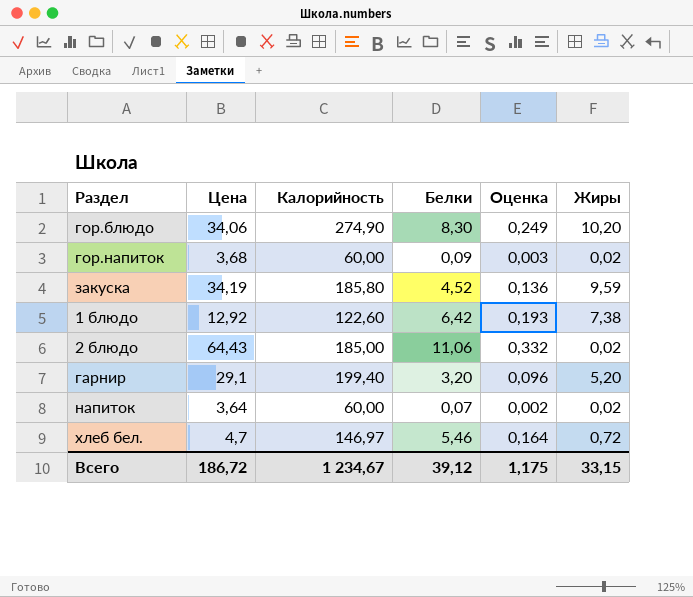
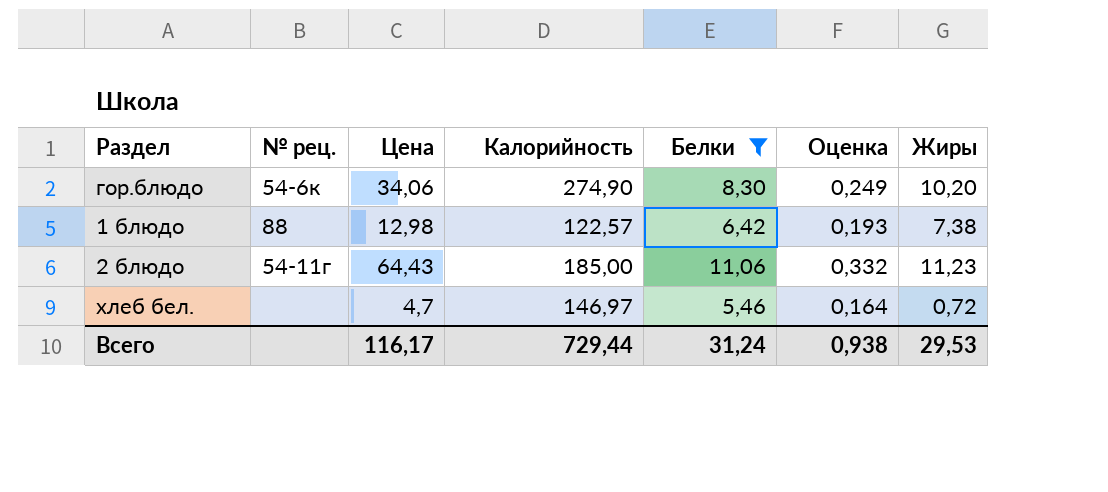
filter: none -> Белки >= 5,46
column № рец. | position: none -> 2
1 блюдо | Цена: 12,92 -> 12,98
1 блюдо | Калорийность: 122,60 -> 122,57
2 блюдо | Жиры: 0,02 -> 11,23
Всего | Цена: 186,72 -> 116,17
Всего | Калорийность: 1 234,67 -> 729,44
Всего | Белки: 39,12 -> 31,24
Всего | Оценка: 1,175 -> 0,938
Всего | Жиры: 33,15 -> 29,53

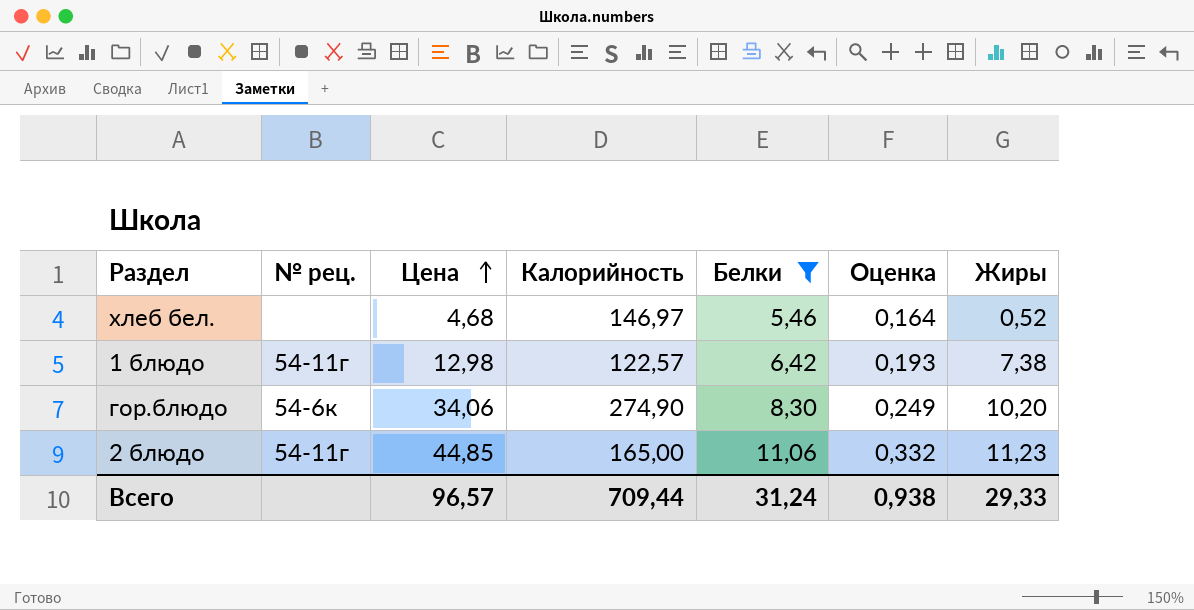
row order: none -> Цена ascending
хлеб бел. | Цена: 4,7 -> 4,68
хлеб бел. | Жиры: 0,72 -> 0,52
1 блюдо | № рец.: 88 -> 54-11г
2 блюдо | Цена: 64,43 -> 44,85
2 блюдо | Калорийность: 185,00 -> 165,00
Всего | Цена: 116,17 -> 96,57
Всего | Калорийность: 729,44 -> 709,44
Всего | Жиры: 29,53 -> 29,33

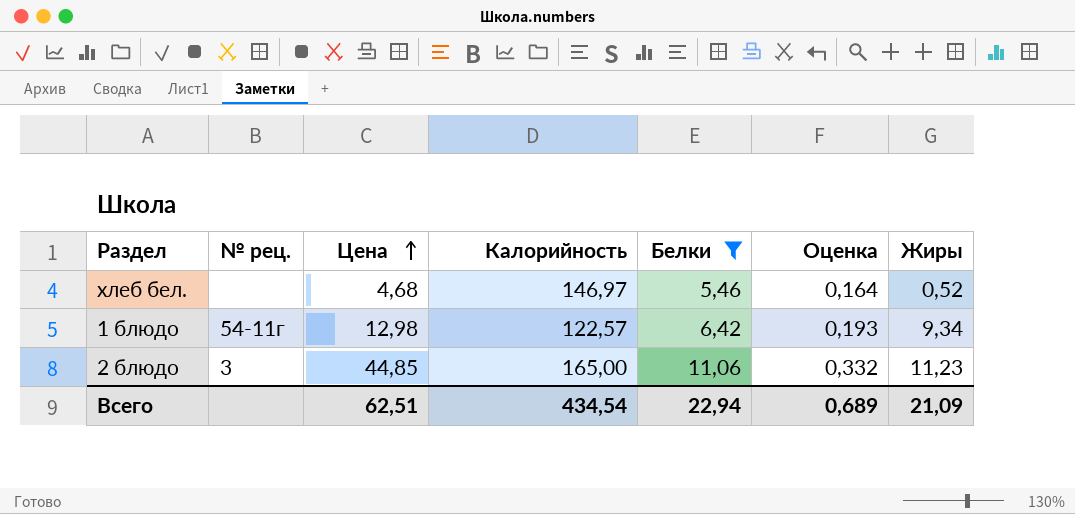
row гор.блюдо: 54-6к | 34,06 | 274,90 | 8,30 | 0,249 | 10,20 -> none
1 блюдо | Жиры: 7,38 -> 9,34
2 блюдо | № рец.: 54-11г -> 3
Всего | Цена: 96,57 -> 62,51
Всего | Калорийность: 709,44 -> 434,54
Всего | Белки: 31,24 -> 22,94
Всего | Оценка: 0,938 -> 0,689
Всего | Жиры: 29,33 -> 21,09

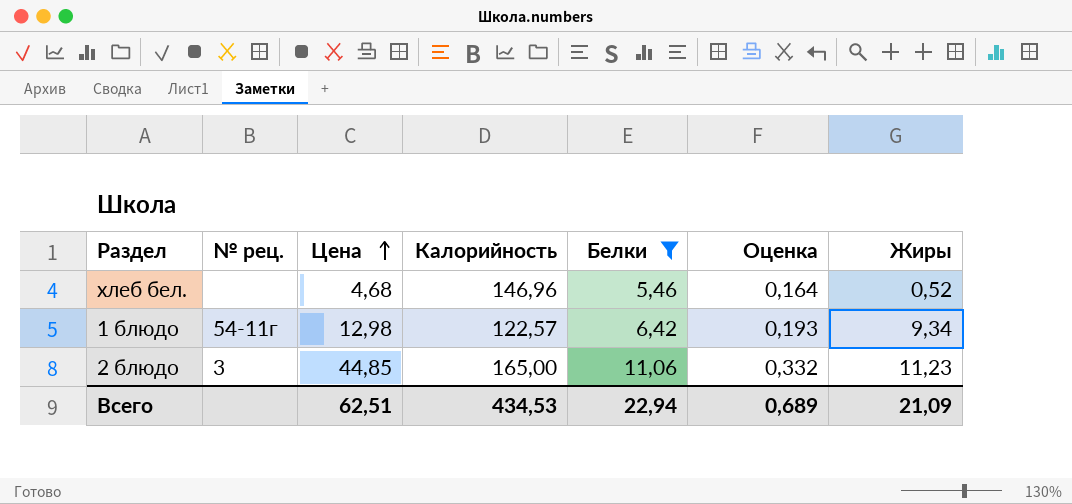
хлеб бел. | Калорийность: 146,97 -> 146,96
Всего | Калорийность: 434,54 -> 434,53

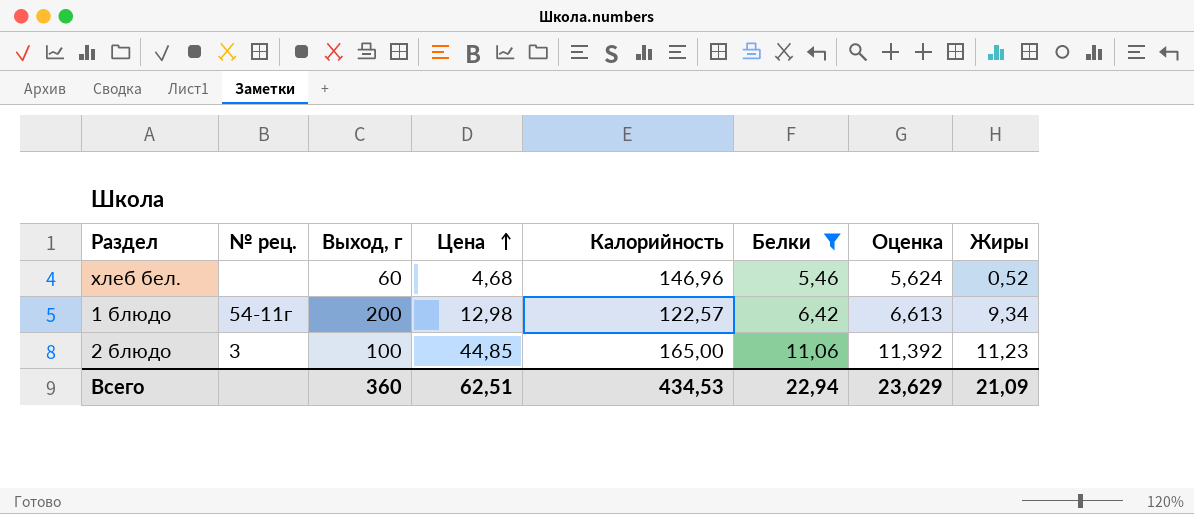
column Выход, г | position: none -> 3
column Оценка | formula: [Белки] * 0,03 -> [Белки] * 1,03
Всего | Оценка: 0,689 -> 23,629

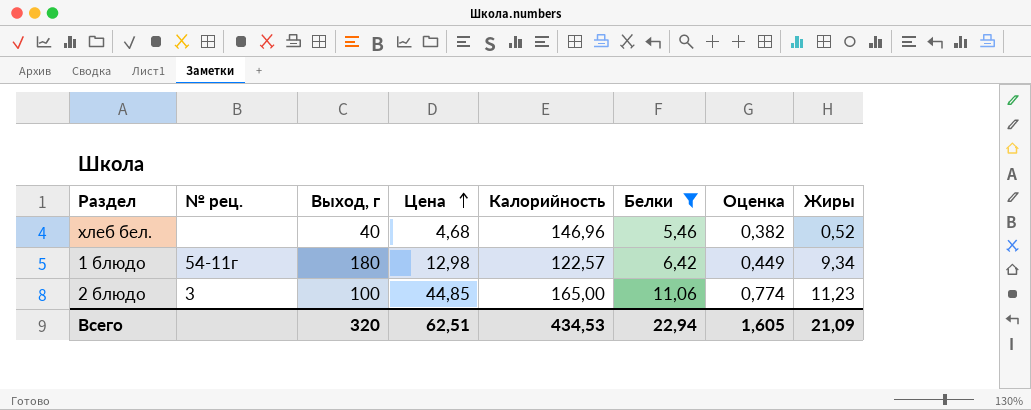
column Оценка | formula: [Белки] * 1,03 -> [Белки] * 0,07
хлеб бел. | Выход, г: 60 -> 40
1 блюдо | Выход, г: 200 -> 180
Всего | Выход, г: 360 -> 320
Всего | Оценка: 23,629 -> 1,605

